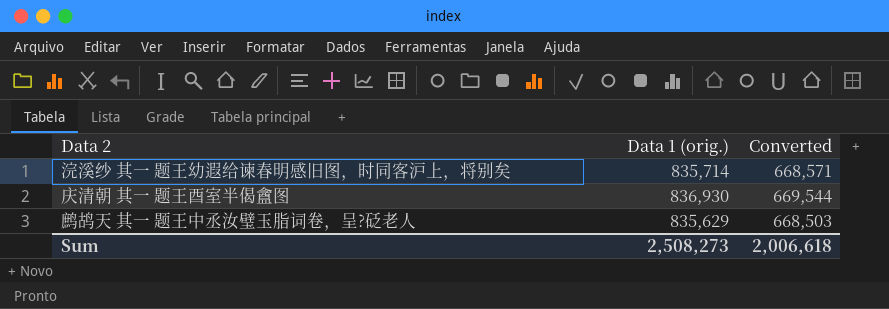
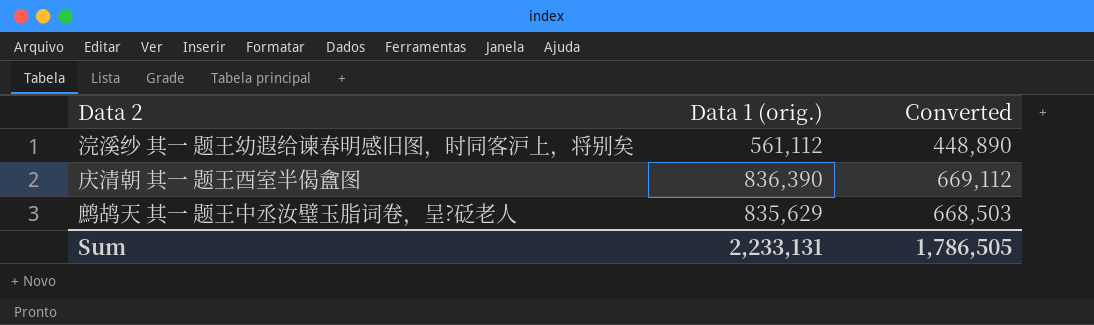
浣溪纱 其一 题王幼遐给谏春明感旧图，时同客沪上，将别矣 | Data 1 (orig.): 835,714 -> 561,112
浣溪纱 其一 题王幼遐给谏春明感旧图，时同客沪上，将别矣 | Converted: 668,571 -> 448,890
庆清朝 其一 题王酉室半偈盦图 | Data 1 (orig.): 836,930 -> 836,390
庆清朝 其一 题王酉室半偈盦图 | Converted: 669,544 -> 669,112
Sum | Data 1 (orig.): 2,508,273 -> 2,233,131
Sum | Converted: 2,006,618 -> 1,786,505

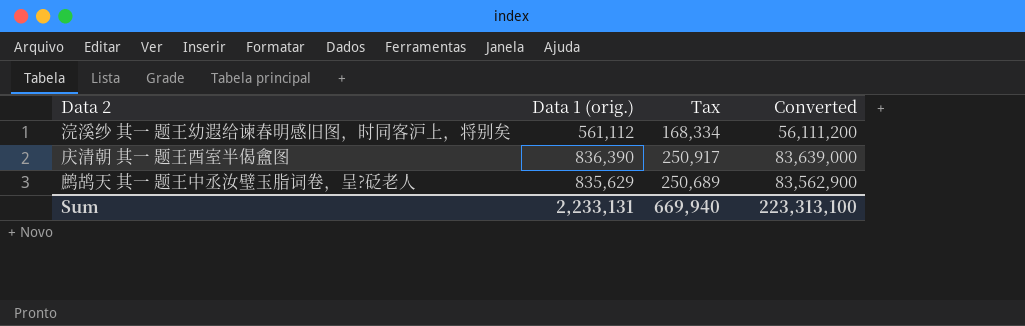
column Tax | formula: none -> [Data 1 (orig.)] * 0.3
column Converted | formula: [Data 1 (orig.)] * 0.8 -> [Data 1 (orig.)] * 100
Sum | Converted: 1,786,505 -> 223,313,100

